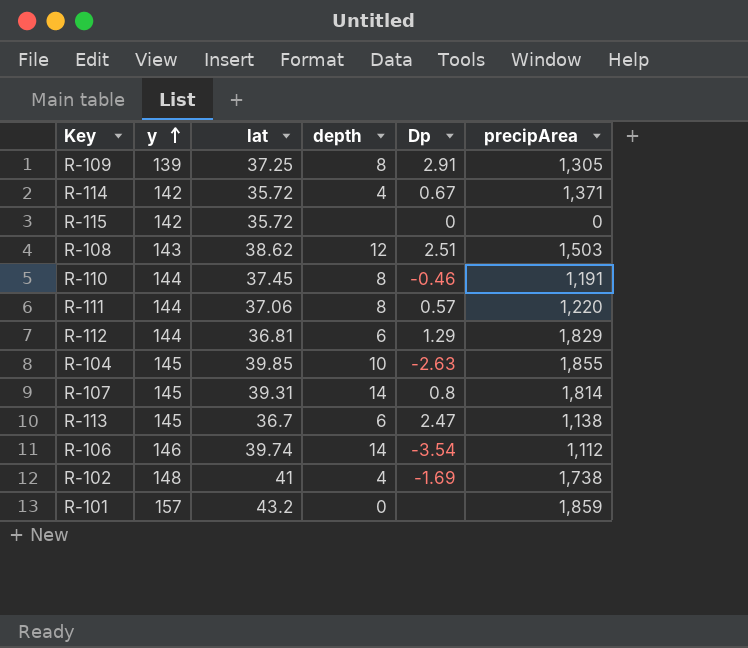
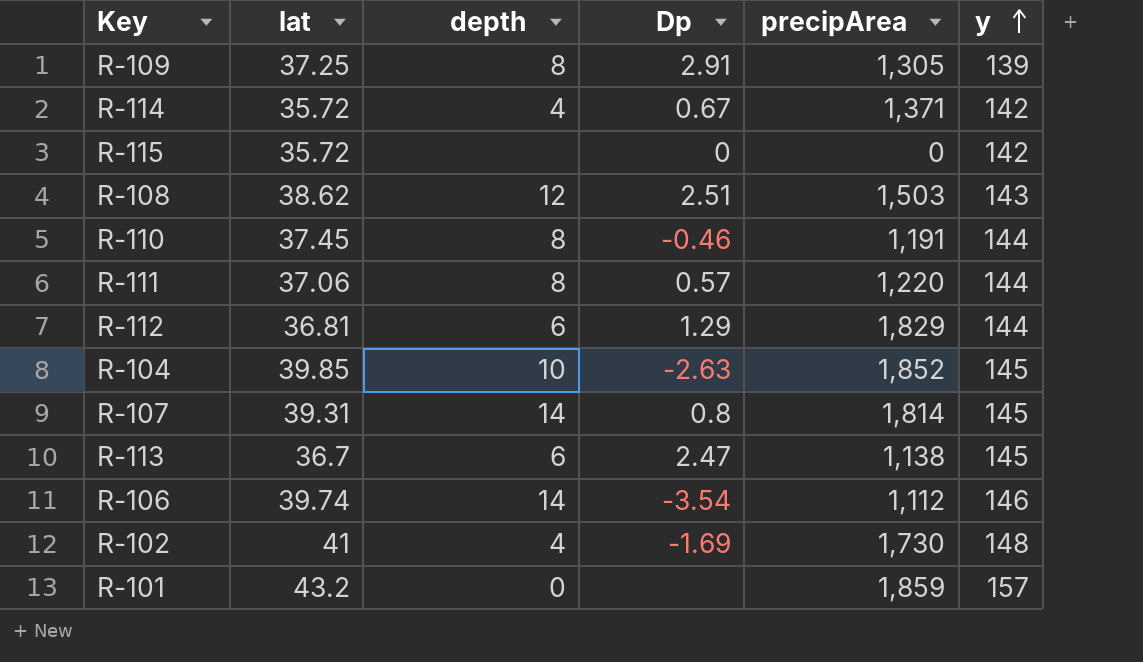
column y | position: 2 -> 6
R-104 | precipArea: 1,855 -> 1,852
R-102 | precipArea: 1,738 -> 1,730

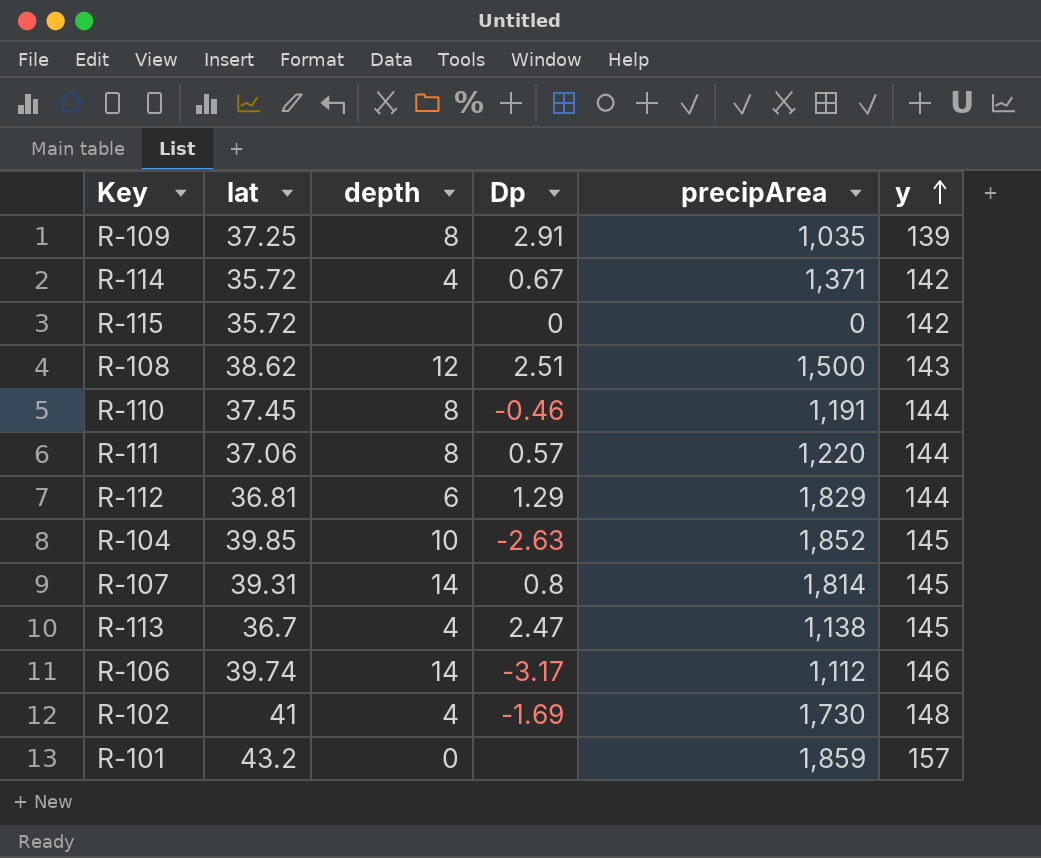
R-109 | precipArea: 1,305 -> 1,035
R-108 | precipArea: 1,503 -> 1,500
R-113 | depth: 6 -> 4
R-106 | Dp: -3.54 -> -3.17

